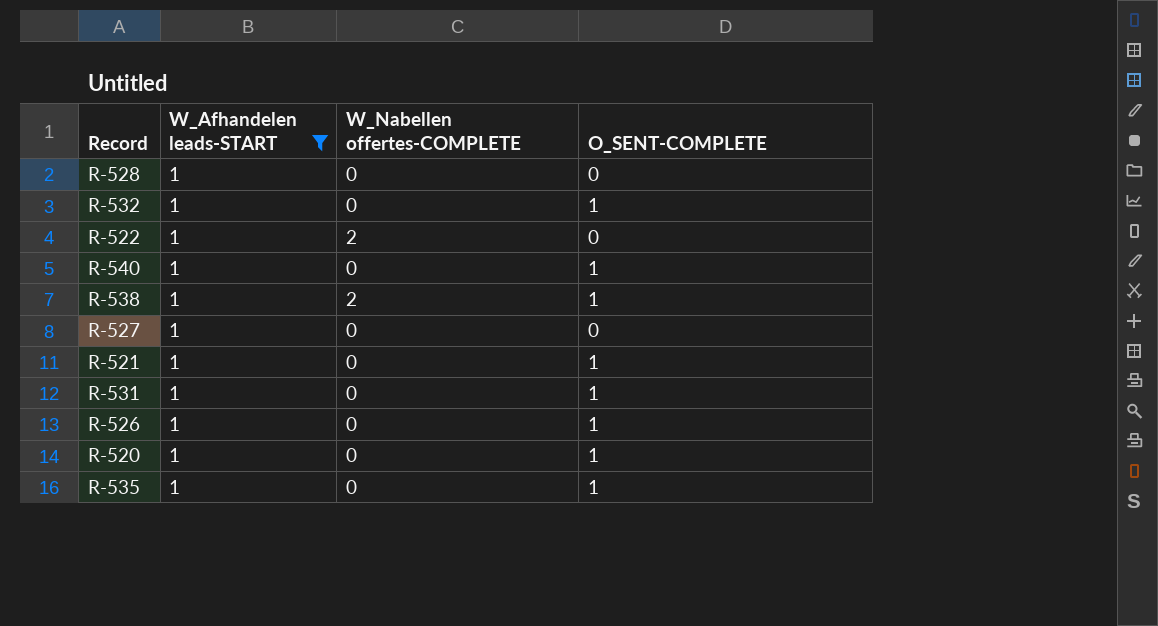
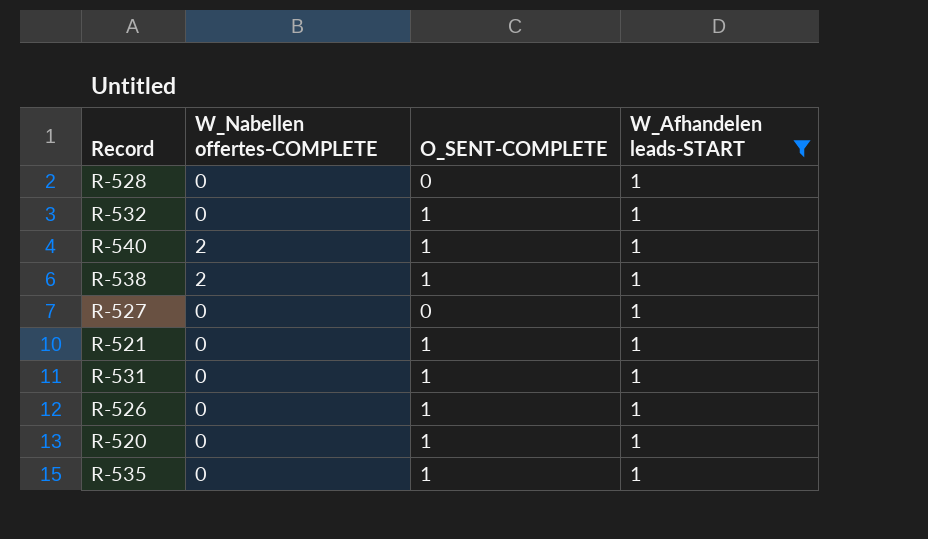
column W_Afhandelen leads-START | position: 2 -> 4
row R-522: 1 | 2 | 0 -> none
R-540 | W_Nabellen offertes-COMPLETE: 0 -> 2

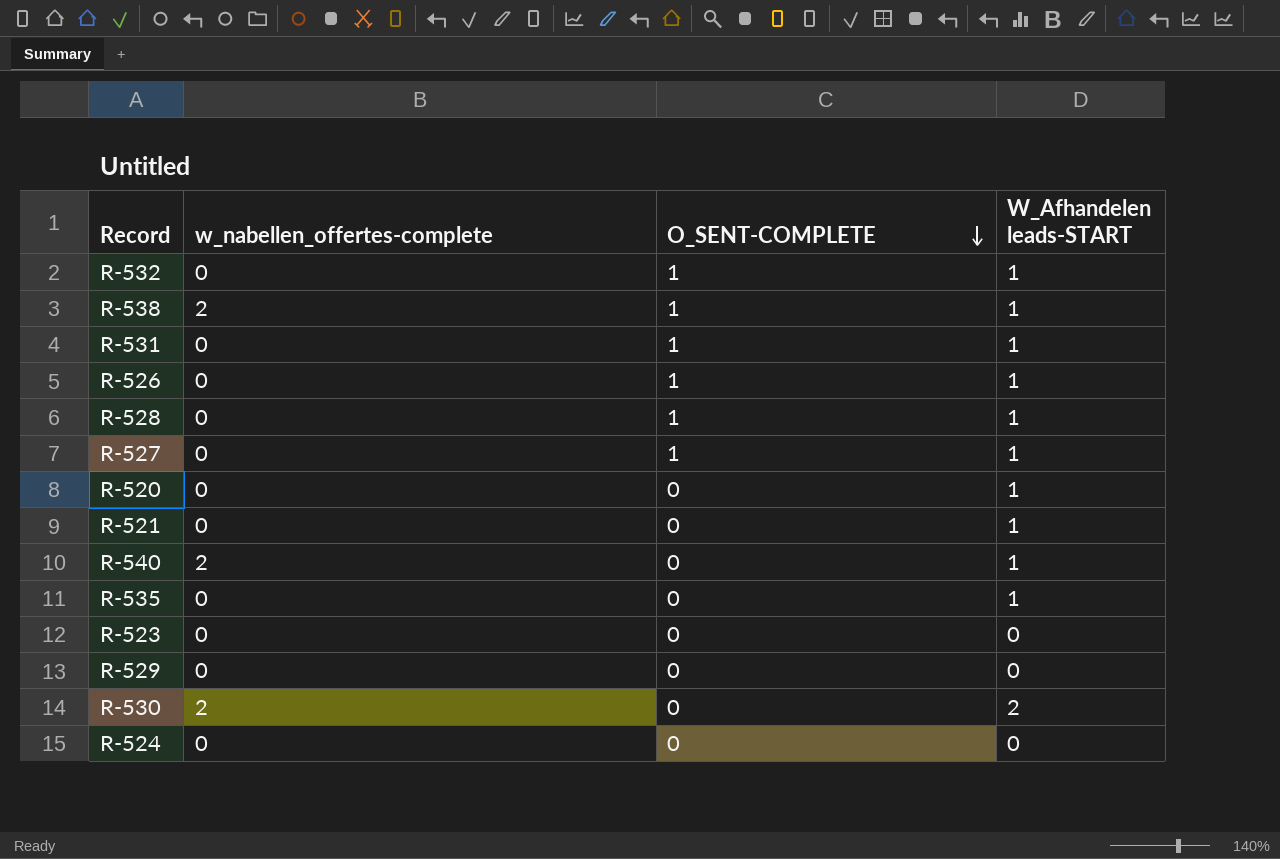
filter: W_Afhandelen leads-START = 1 -> none
row order: none -> O_SENT-COMPLETE descending
column name: W_Nabellen offertes-COMPLETE -> w_nabellen_offertes-complete
R-528 | O_SENT-COMPLETE: 0 -> 1
R-527 | O_SENT-COMPLETE: 0 -> 1
R-520 | O_SENT-COMPLETE: 1 -> 0
R-521 | O_SENT-COMPLETE: 1 -> 0
R-540 | O_SENT-COMPLETE: 1 -> 0
R-535 | O_SENT-COMPLETE: 1 -> 0

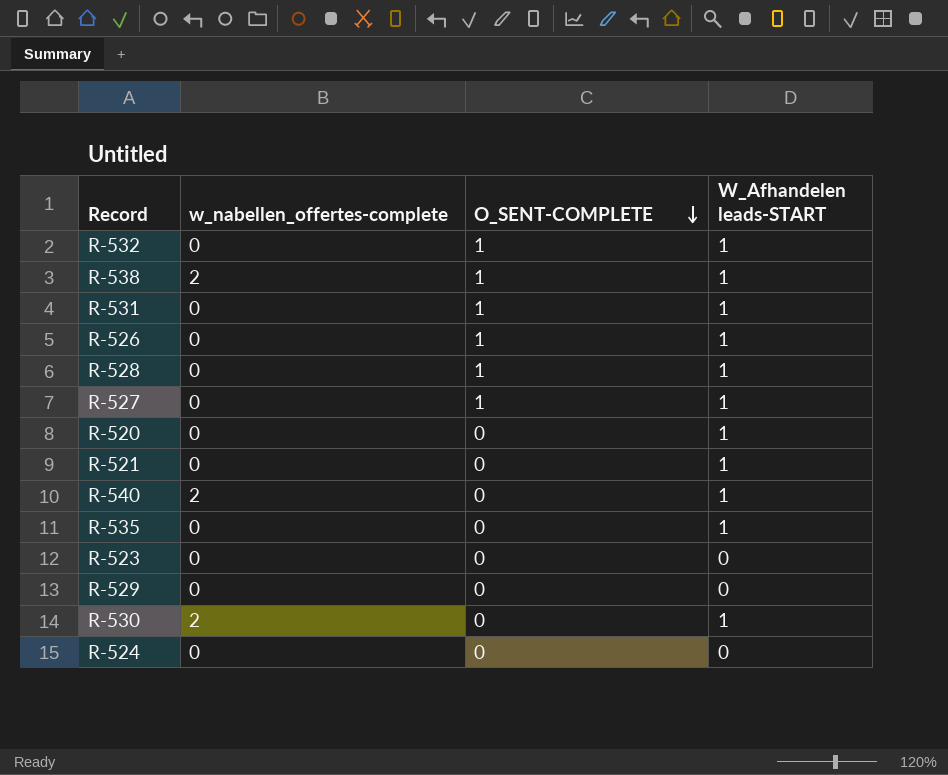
R-530 | W_Afhandelen leads-START: 2 -> 1

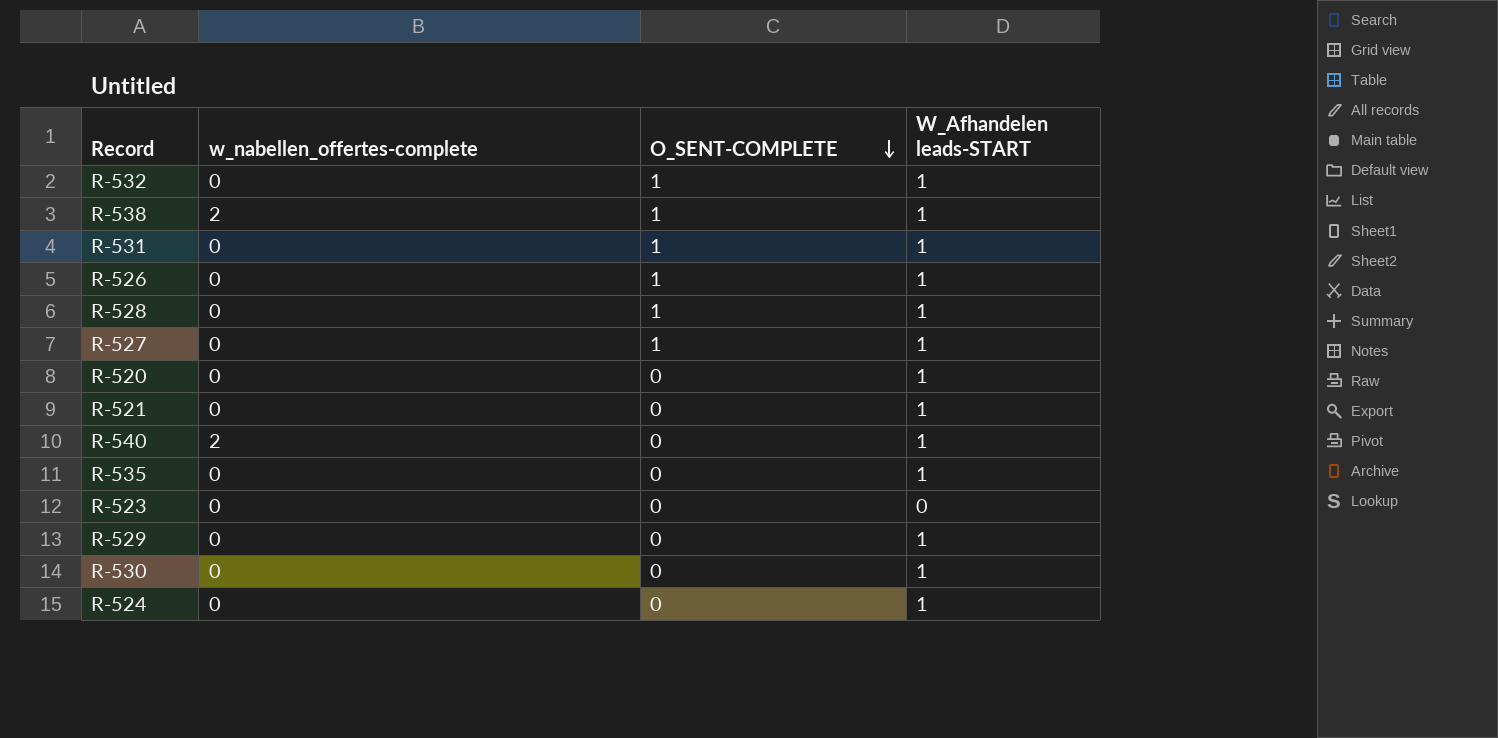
R-529 | W_Afhandelen leads-START: 0 -> 1
R-530 | w_nabellen_offertes-complete: 2 -> 0
R-524 | W_Afhandelen leads-START: 0 -> 1

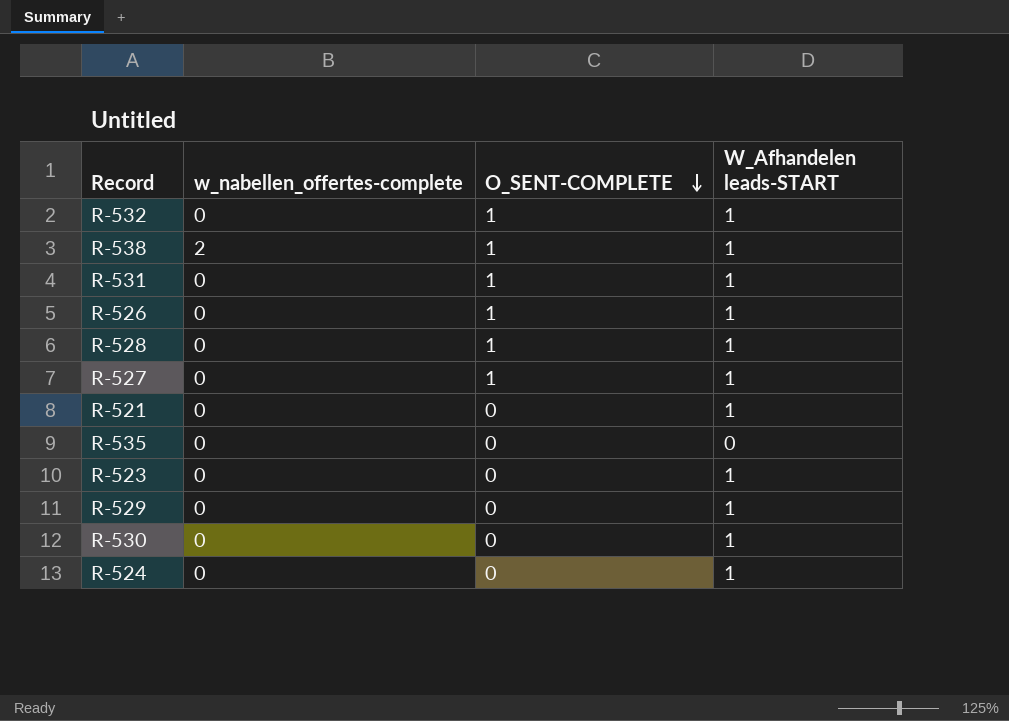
row R-520: 0 | 0 | 1 -> none
row R-540: 2 | 0 | 1 -> none
R-535 | W_Afhandelen leads-START: 1 -> 0
R-523 | W_Afhandelen leads-START: 0 -> 1

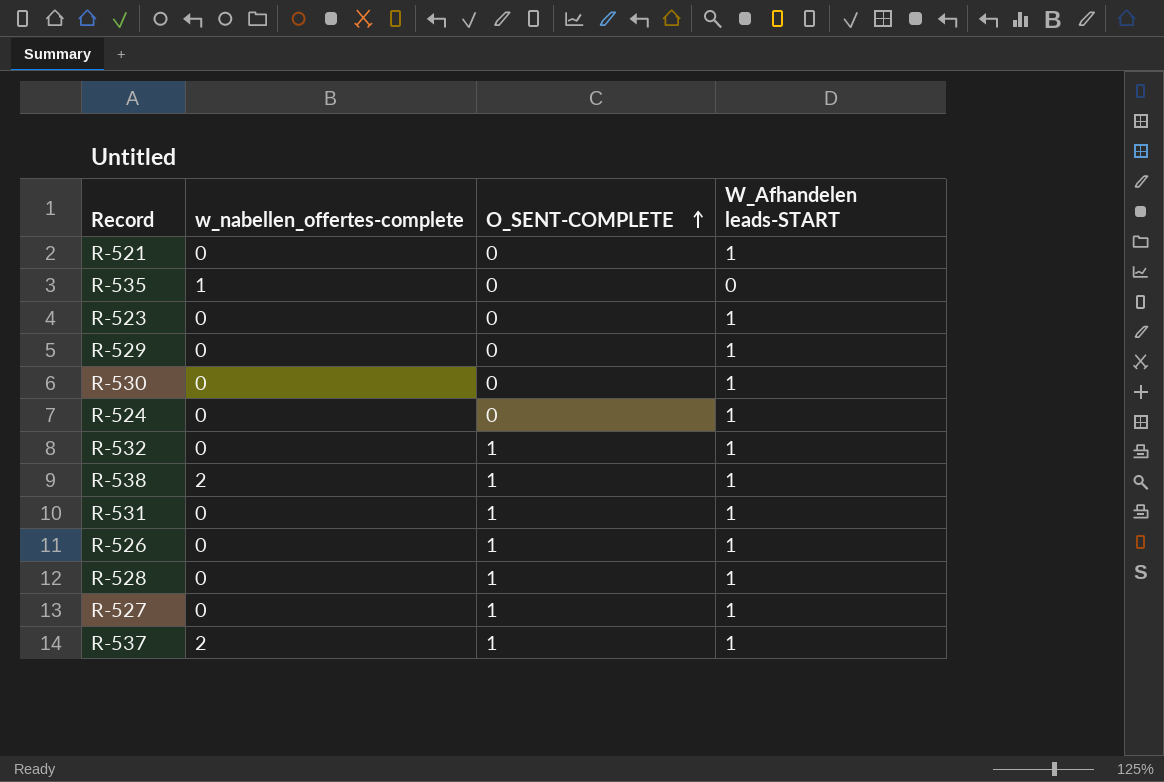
row order: O_SENT-COMPLETE descending -> O_SENT-COMPLETE ascending
R-535 | w_nabellen_offertes-complete: 0 -> 1
row R-537: none -> 2 | 1 | 1

